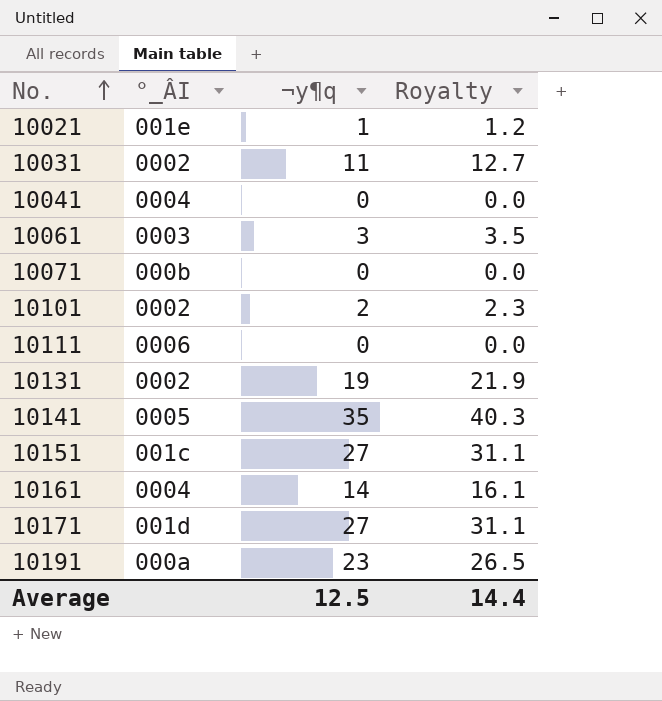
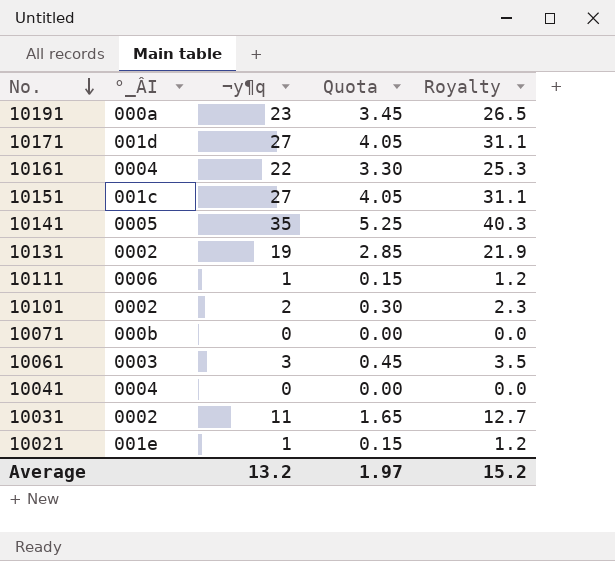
row order: No. ascending -> No. descending
column Quota | formula: none -> [¬y¶q] * 0.15
10161 | ¬y¶q: 14 -> 22
10161 | Royalty: 16.1 -> 25.3
10111 | ¬y¶q: 0 -> 1
10111 | Royalty: 0.0 -> 1.2
Average | ¬y¶q: 12.5 -> 13.2
Average | Royalty: 14.4 -> 15.2

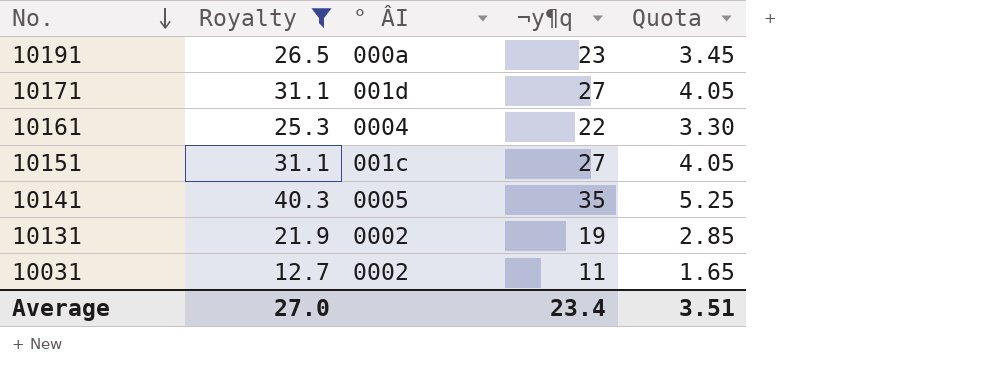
filter: none -> Royalty >= 12.7
column Royalty | position: 5 -> 2
column name: °_ÂI -> ° ÂI
Average | Royalty: 15.2 -> 27.0
Average | ¬y¶q: 13.2 -> 23.4
Average | Quota: 1.97 -> 3.51

